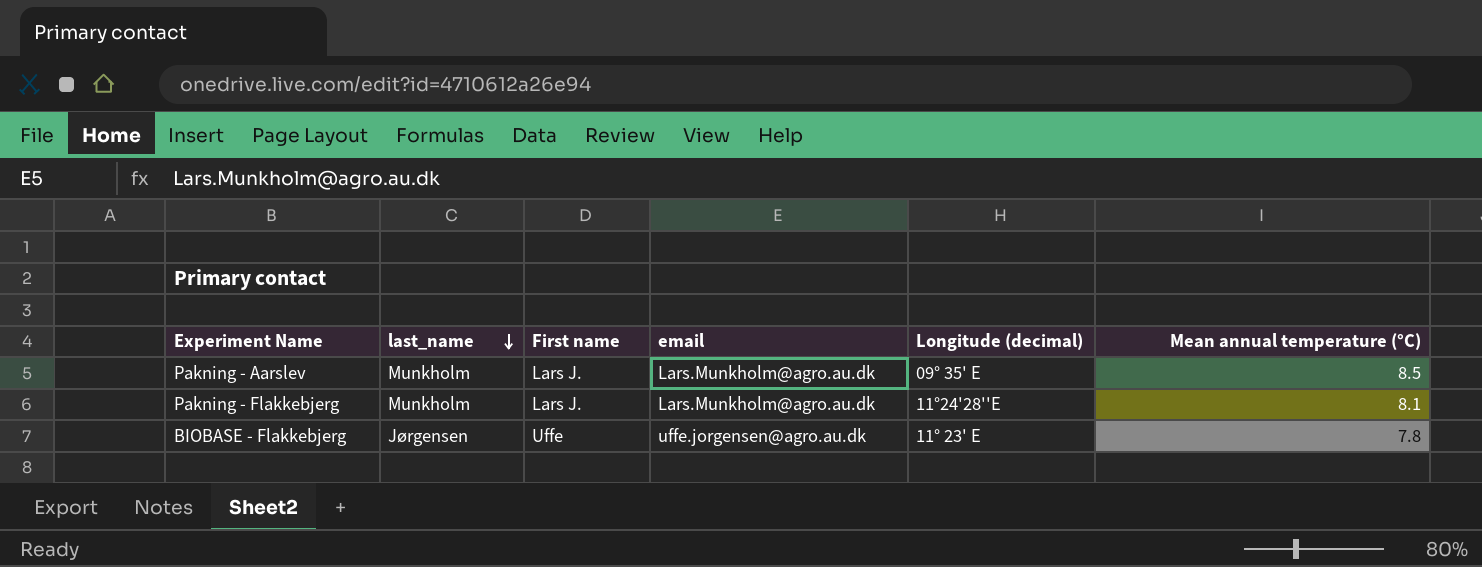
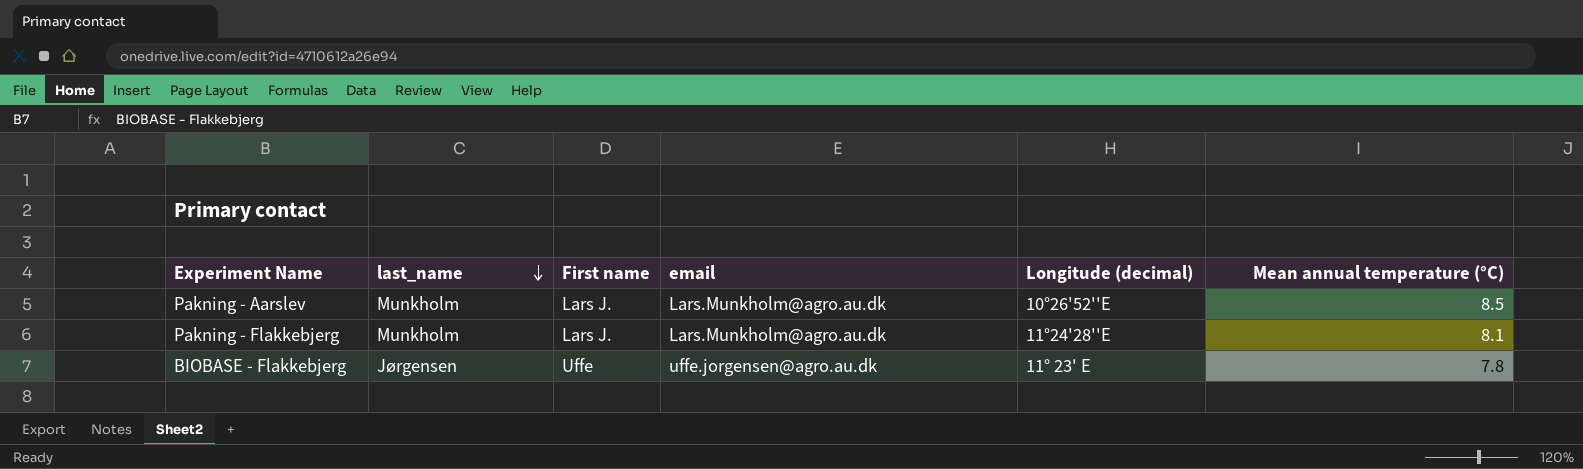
Pakning - Aarslev | Longitude (decimal): 09° 35' E -> 10°26'52''E

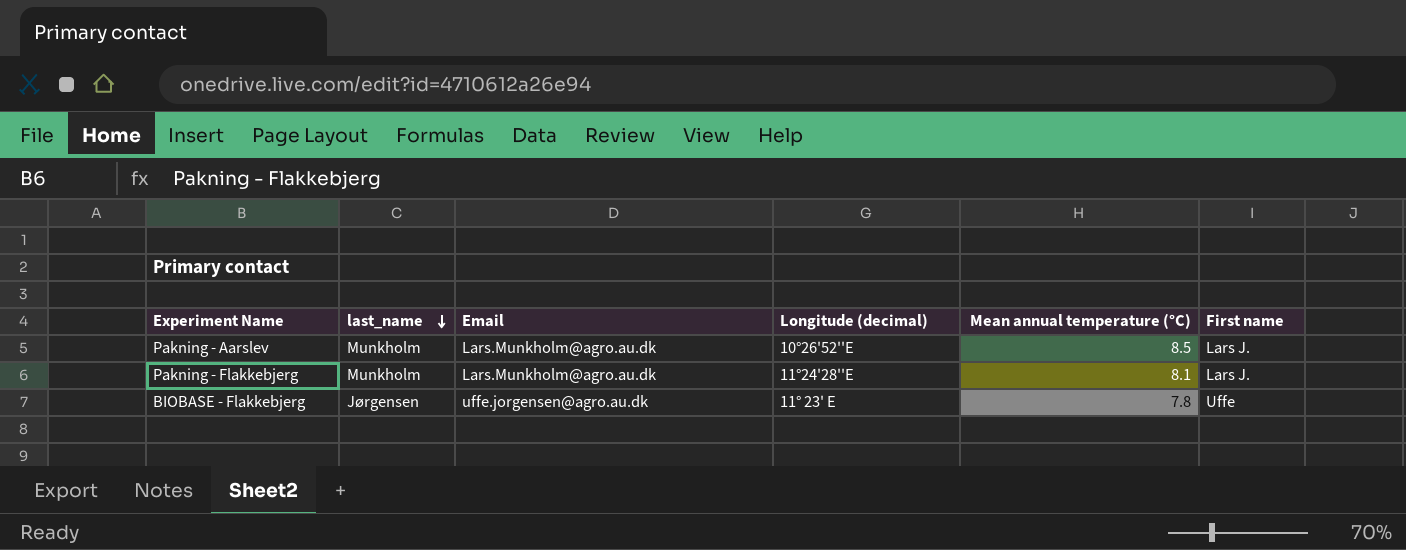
column name: email -> Email
column First name | position: 3 -> 6

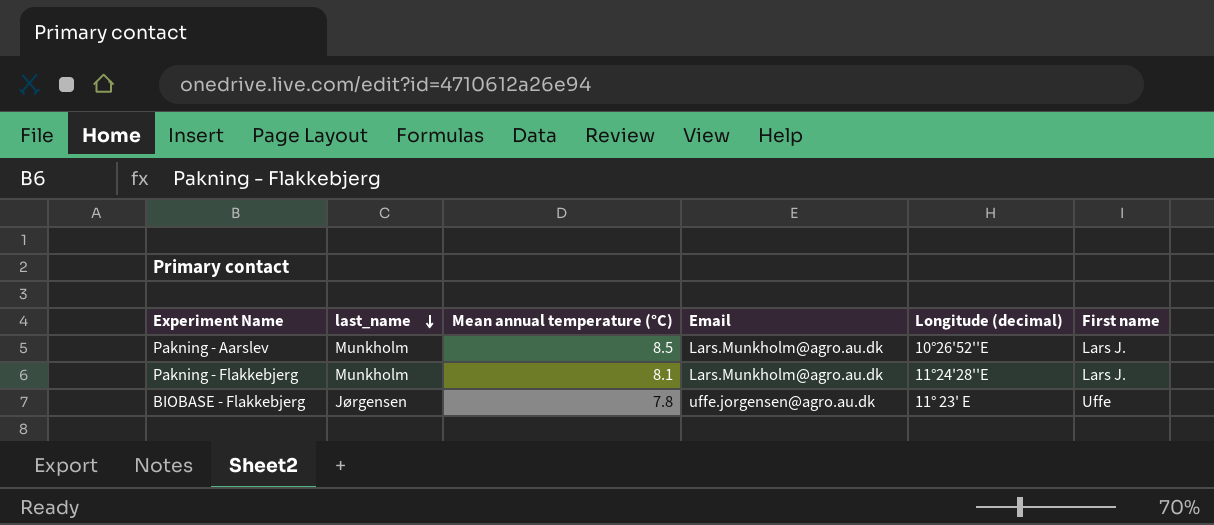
column Mean annual temperature (°C) | position: 5 -> 3

